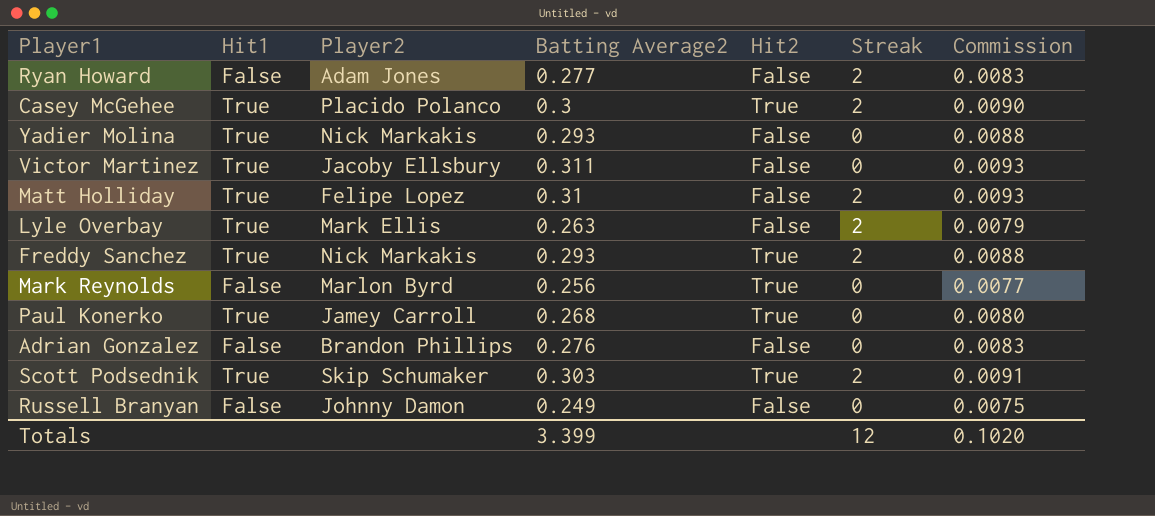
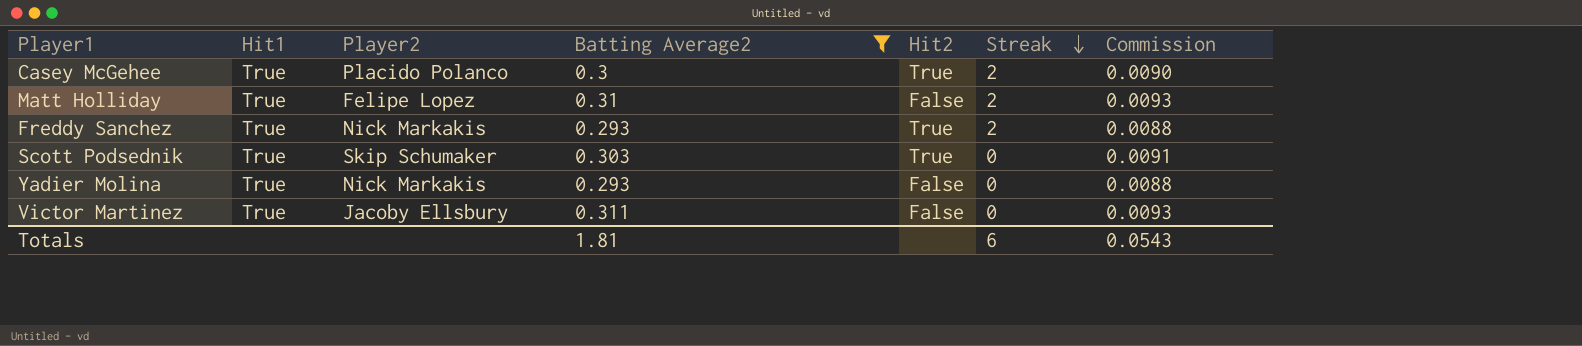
filter: none -> Batting Average2 >= 0.293
row order: none -> Streak descending
Scott Podsednik | Streak: 2 -> 0
Totals | Batting Average2: 3.399 -> 1.81
Totals | Streak: 12 -> 6
Totals | Commission: 0.1020 -> 0.0543

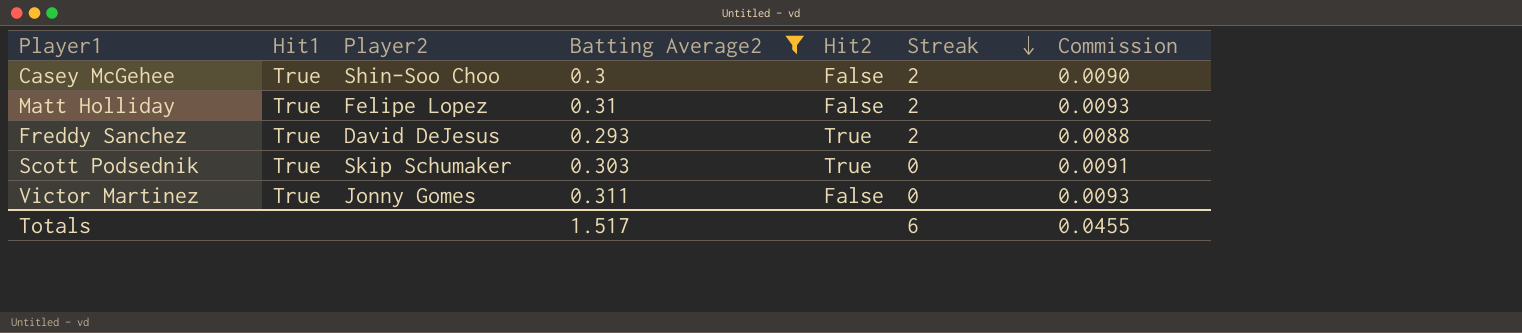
row Yadier Molina: True | Nick Markakis | 0.293 | False | 0 | 0.0088 -> none
Casey McGehee | Player2: Placido Polanco -> Shin-Soo Choo
Casey McGehee | Hit2: True -> False
Freddy Sanchez | Player2: Nick Markakis -> David DeJesus
Victor Martinez | Player2: Jacoby Ellsbury -> Jonny Gomes
Totals | Batting Average2: 1.81 -> 1.517
Totals | Commission: 0.0543 -> 0.0455

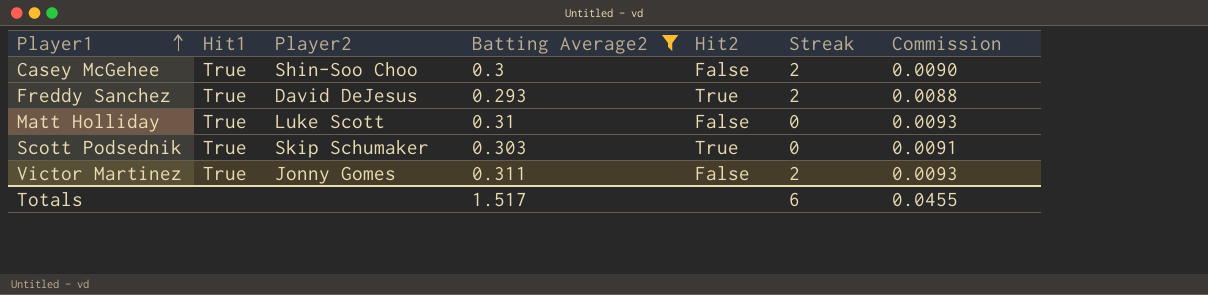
row order: Streak descending -> Player1 ascending
Matt Holliday | Player2: Felipe Lopez -> Luke Scott
Matt Holliday | Streak: 2 -> 0
Victor Martinez | Streak: 0 -> 2

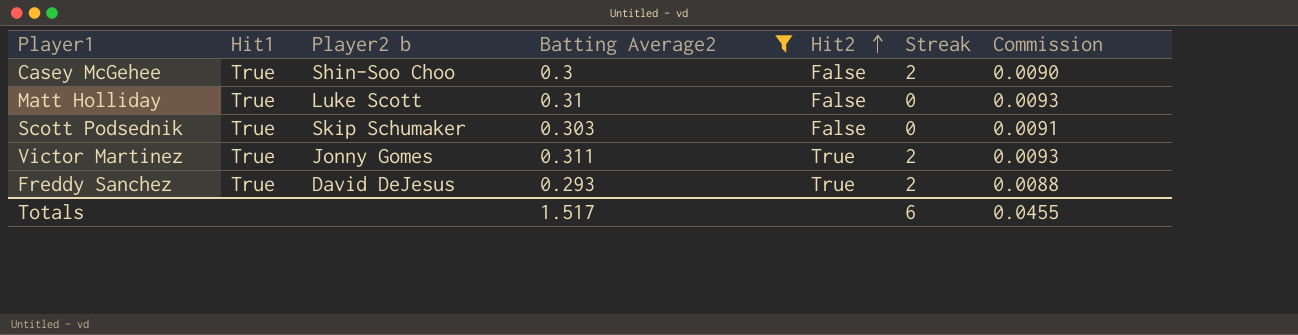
row order: Player1 ascending -> Hit2 ascending
column name: Player2 -> Player2 b
Scott Podsednik | Hit2: True -> False
Victor Martinez | Hit2: False -> True

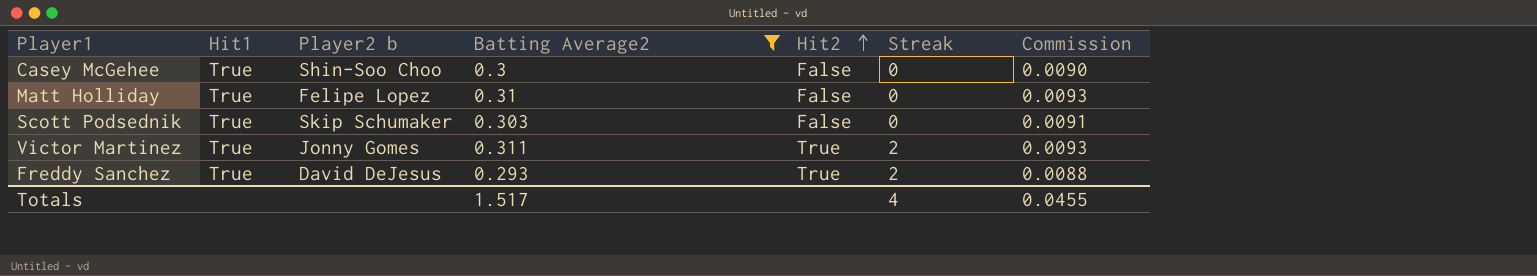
Casey McGehee | Streak: 2 -> 0
Matt Holliday | Player2 b: Luke Scott -> Felipe Lopez
Totals | Streak: 6 -> 4

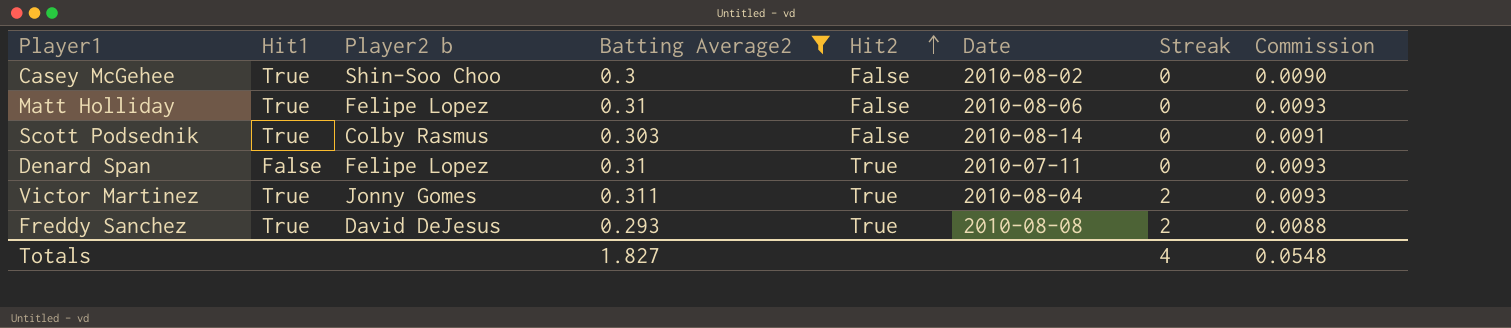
column Date | position: none -> 6
Scott Podsednik | Player2 b: Skip Schumaker -> Colby Rasmus
row Denard Span: none -> False | Felipe Lopez | 0.31 | True | 2010-07-11 | 0 | 0.0093
Totals | Batting Average2: 1.517 -> 1.827
Totals | Commission: 0.0455 -> 0.0548

